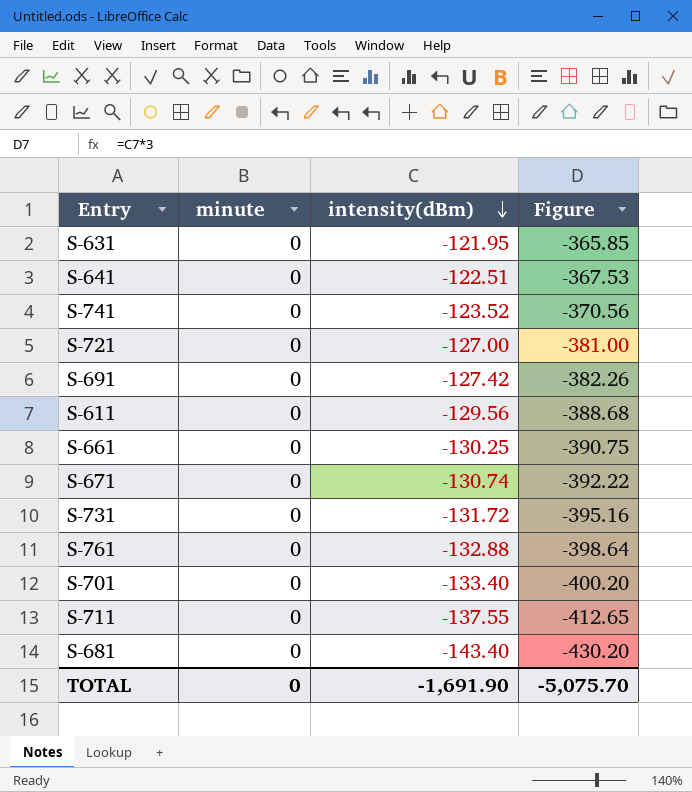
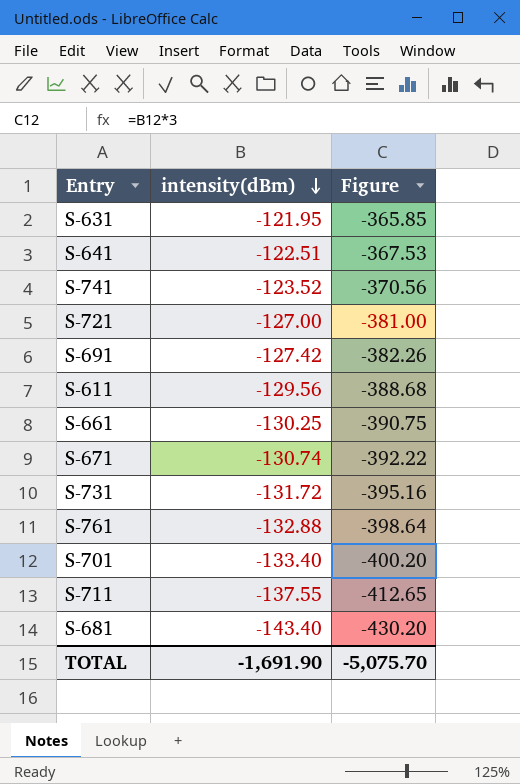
column minute | position: 2 -> none

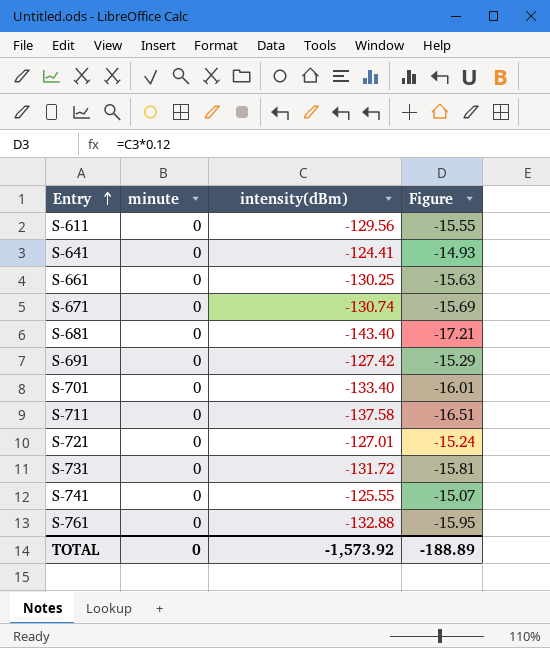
row order: intensity(dBm) descending -> Entry ascending
column minute | position: none -> 2
column Figure | formula: [intensity(dBm)] * 3 -> [intensity(dBm)] * 0.12
row S-631: -121.95 | -365.85 -> none
S-641 | intensity(dBm): -122.51 -> -124.41
S-711 | intensity(dBm): -137.55 -> -137.58
S-721 | intensity(dBm): -127.00 -> -127.01
S-741 | intensity(dBm): -123.52 -> -125.55
TOTAL | intensity(dBm): -1,691.90 -> -1,573.92
TOTAL | Figure: -5,075.70 -> -188.89

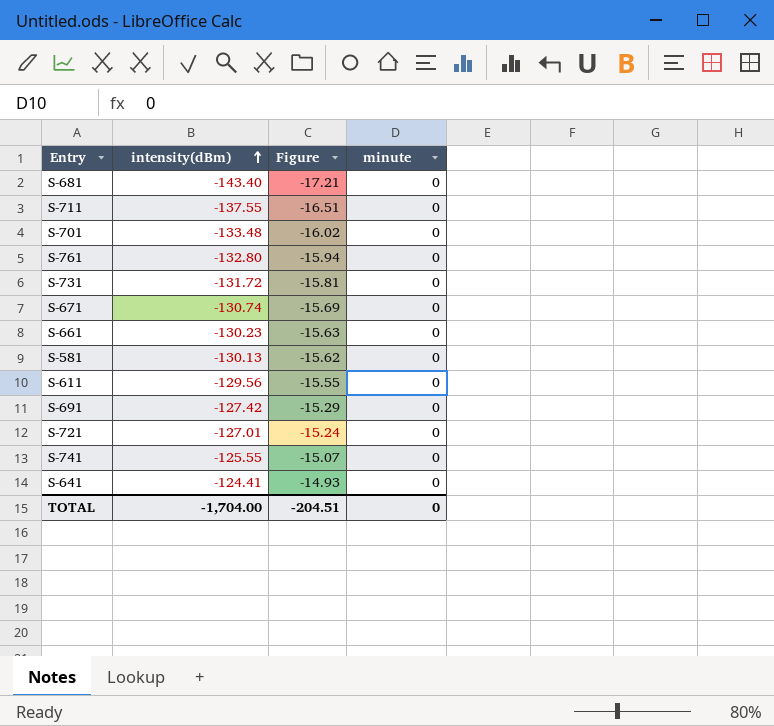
row order: Entry ascending -> intensity(dBm) ascending
column minute | position: 2 -> 4
S-711 | intensity(dBm): -137.58 -> -137.55
S-701 | intensity(dBm): -133.40 -> -133.48
S-701 | Figure: -16.01 -> -16.02
S-761 | intensity(dBm): -132.88 -> -132.80
S-761 | Figure: -15.95 -> -15.94
S-661 | intensity(dBm): -130.25 -> -130.23
row S-581: none -> -130.13 | -15.62 | 0
TOTAL | intensity(dBm): -1,573.92 -> -1,704.00
TOTAL | Figure: -188.89 -> -204.51

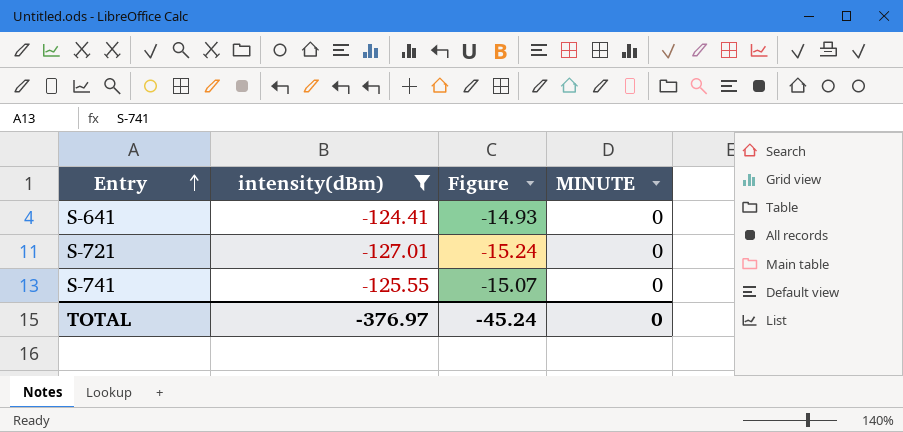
filter: none -> intensity(dBm) >= -127.01
row order: intensity(dBm) ascending -> Entry ascending
column name: minute -> MINUTE
TOTAL | intensity(dBm): -1,704.00 -> -376.97
TOTAL | Figure: -204.51 -> -45.24

